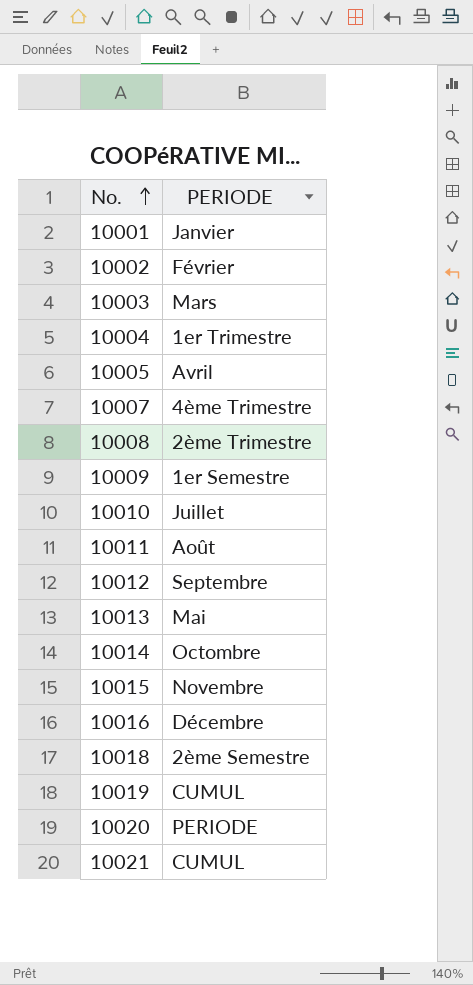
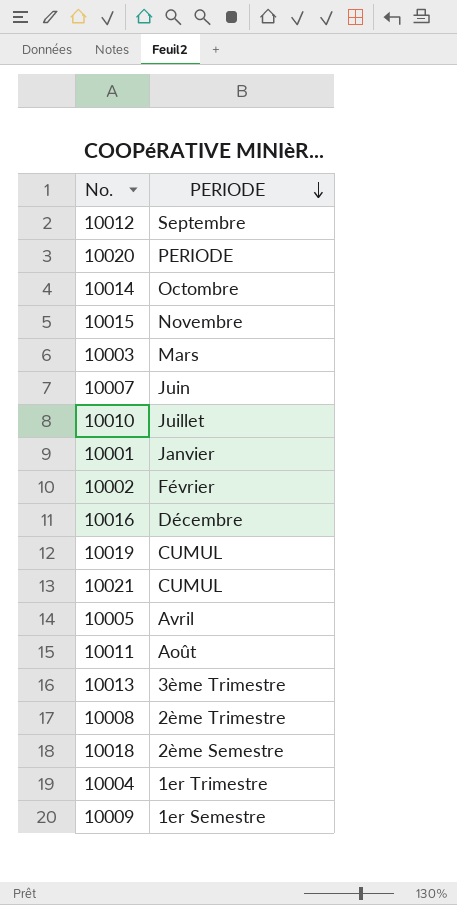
row order: No. ascending -> PERIODE descending
10007 | PERIODE: 4ème Trimestre -> Juin
10013 | PERIODE: Mai -> 3ème Trimestre

